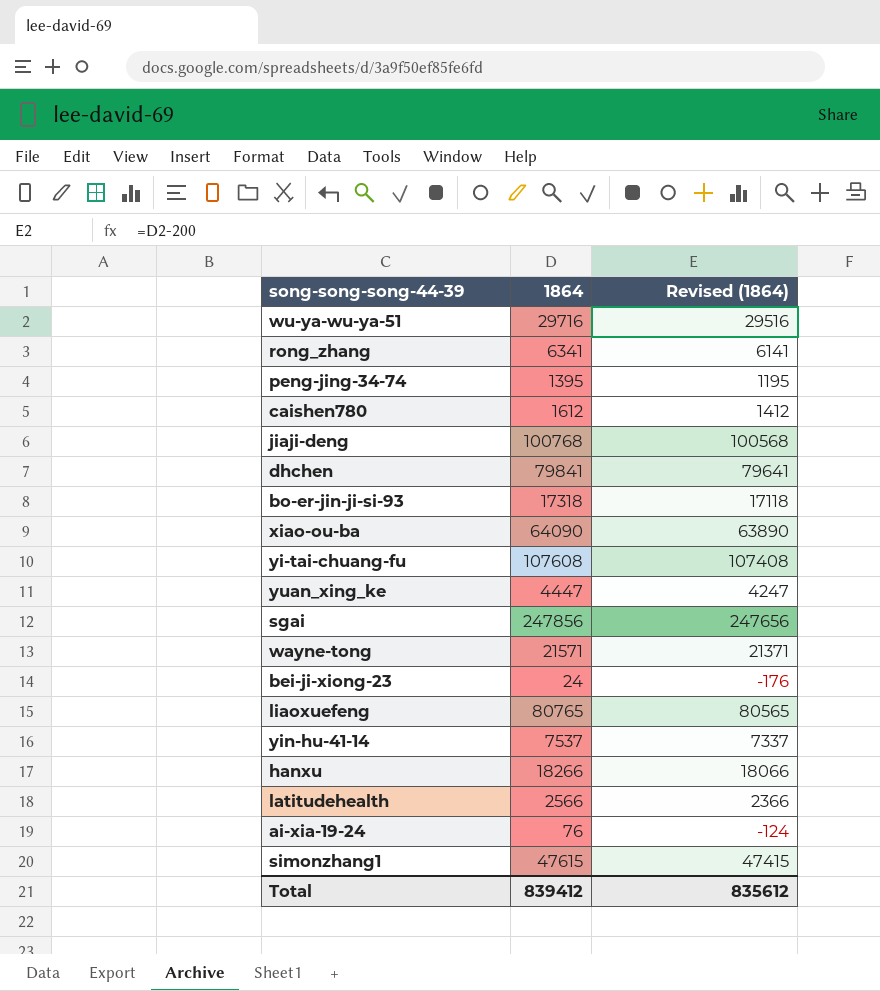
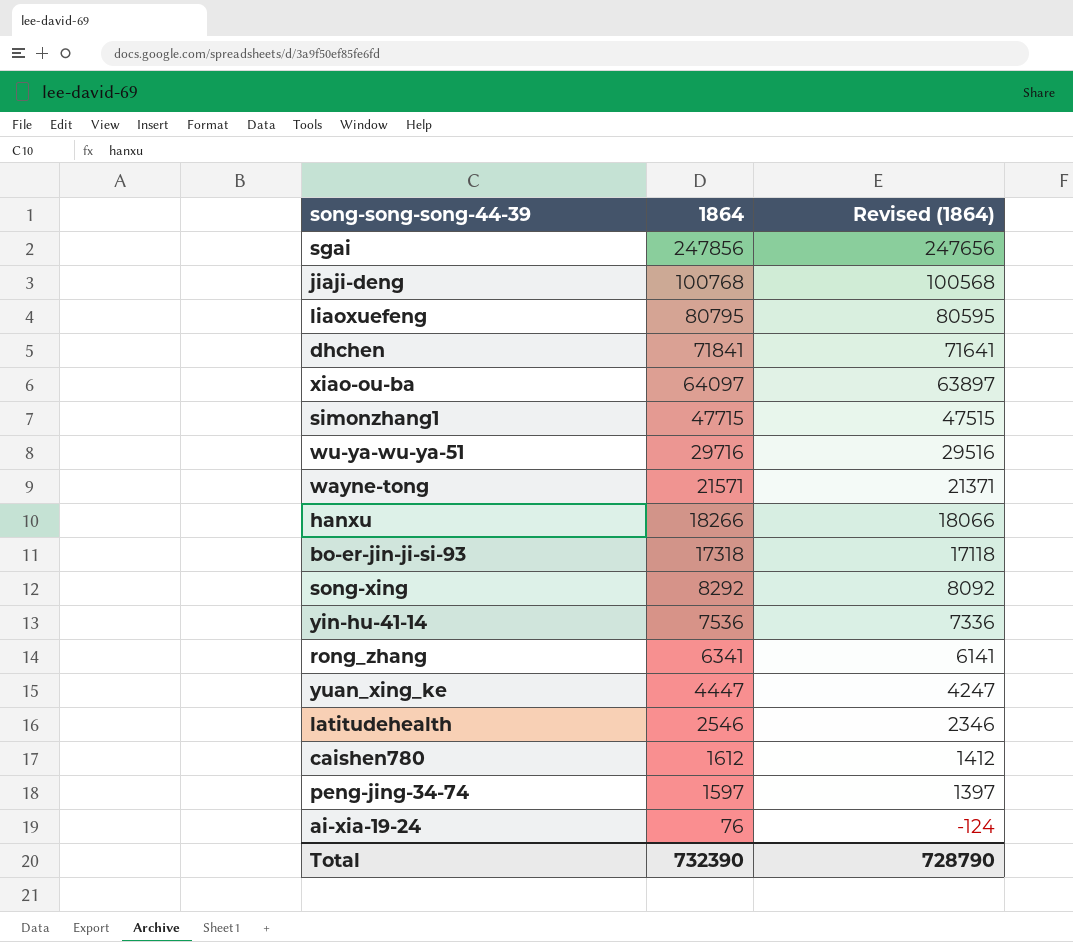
row order: none -> 1864 descending
row yi-tai-chuang-fu: 107608 | 107408 -> none
row bei-ji-xiong-23: 24 | -176 -> none
liaoxuefeng | 1864: 80765 -> 80795
liaoxuefeng | Revised (1864): 80565 -> 80595
dhchen | 1864: 79841 -> 71841
dhchen | Revised (1864): 79641 -> 71641
xiao-ou-ba | 1864: 64090 -> 64097
xiao-ou-ba | Revised (1864): 63890 -> 63897
simonzhang1 | 1864: 47615 -> 47715
simonzhang1 | Revised (1864): 47415 -> 47515
row song-xing: none -> 8292 | 8092
yin-hu-41-14 | 1864: 7537 -> 7536
yin-hu-41-14 | Revised (1864): 7337 -> 7336
latitudehealth | 1864: 2566 -> 2546
latitudehealth | Revised (1864): 2366 -> 2346
peng-jing-34-74 | 1864: 1395 -> 1597
peng-jing-34-74 | Revised (1864): 1195 -> 1397
Total | 1864: 839412 -> 732390
Total | Revised (1864): 835612 -> 728790

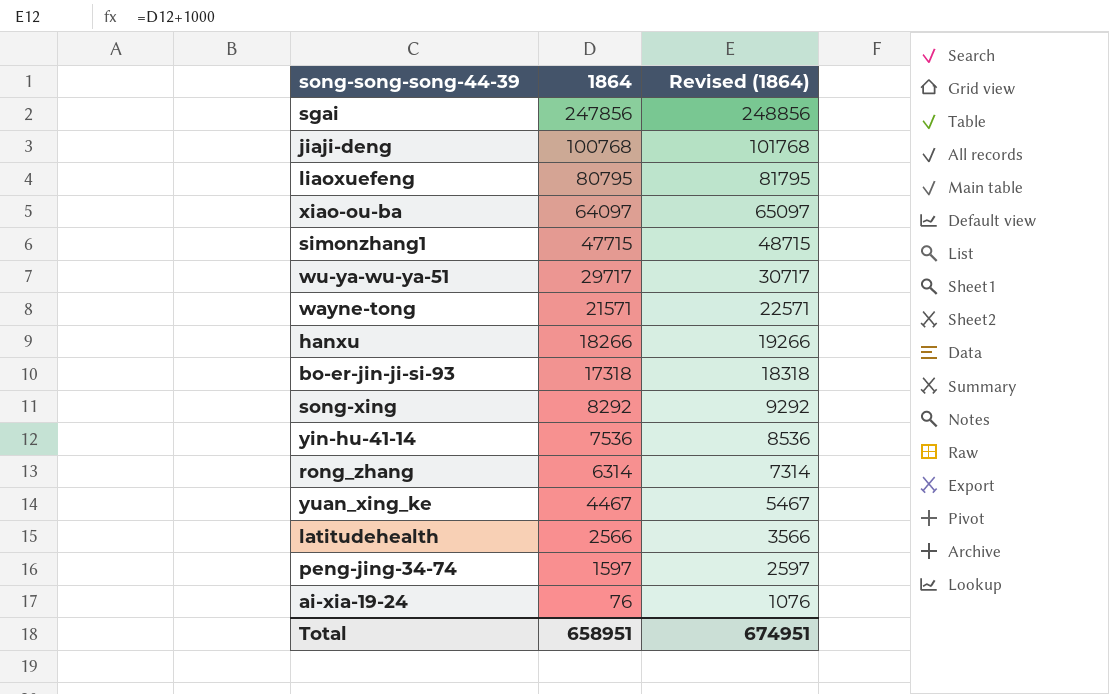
column Revised (1864) | formula: [1864] - 200 -> [1864] + 1000
row dhchen: 71841 | 71641 -> none
row caishen780: 1612 | 1412 -> none
wu-ya-wu-ya-51 | 1864: 29716 -> 29717
rong_zhang | 1864: 6341 -> 6314
yuan_xing_ke | 1864: 4447 -> 4467
latitudehealth | 1864: 2546 -> 2566
Total | 1864: 732390 -> 658951
Total | Revised (1864): 728790 -> 674951

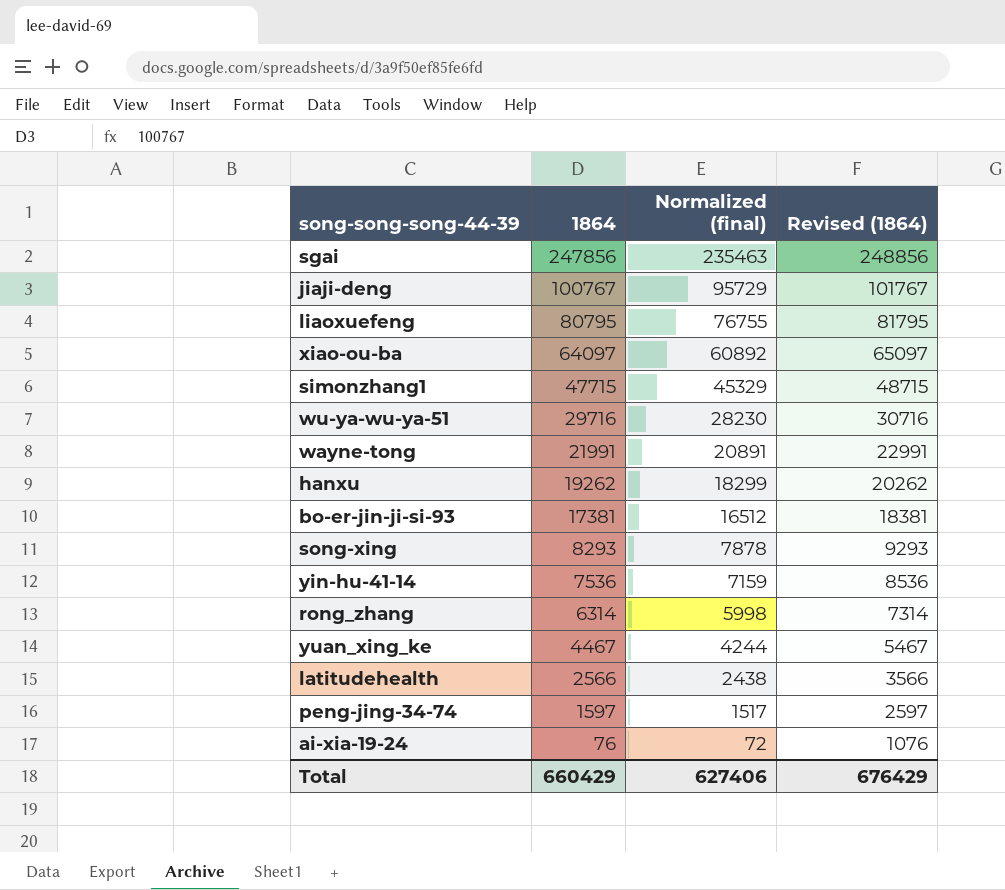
column Normalized (final) | formula: none -> [1864] * 0.95
jiaji-deng | 1864: 100768 -> 100767
jiaji-deng | Revised (1864): 101768 -> 101767
wu-ya-wu-ya-51 | 1864: 29717 -> 29716
wu-ya-wu-ya-51 | Revised (1864): 30717 -> 30716
wayne-tong | 1864: 21571 -> 21991
wayne-tong | Revised (1864): 22571 -> 22991
hanxu | 1864: 18266 -> 19262
hanxu | Revised (1864): 19266 -> 20262
bo-er-jin-ji-si-93 | 1864: 17318 -> 17381
bo-er-jin-ji-si-93 | Revised (1864): 18318 -> 18381
song-xing | 1864: 8292 -> 8293
song-xing | Revised (1864): 9292 -> 9293
Total | 1864: 658951 -> 660429
Total | Revised (1864): 674951 -> 676429

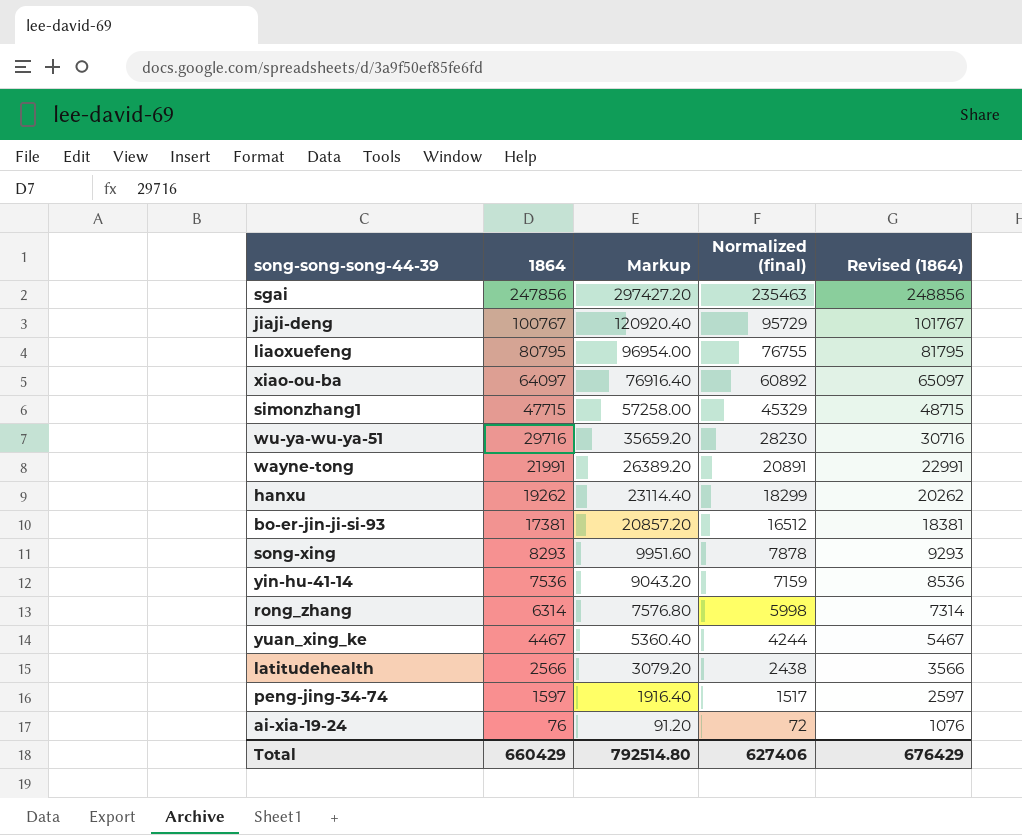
column Markup | formula: none -> [1864] * 1.2

